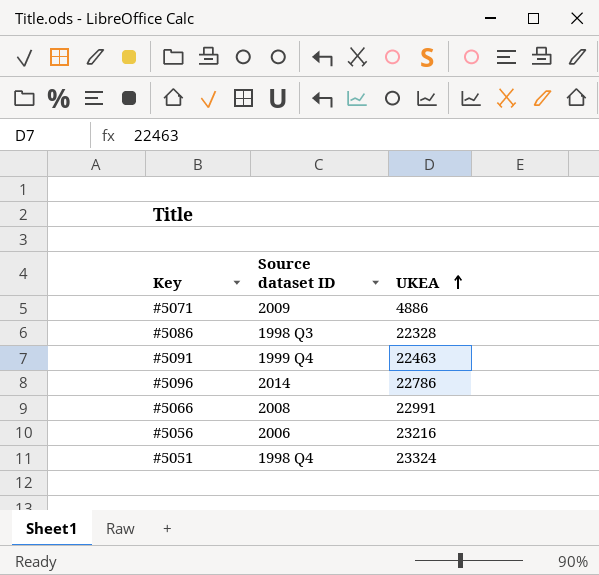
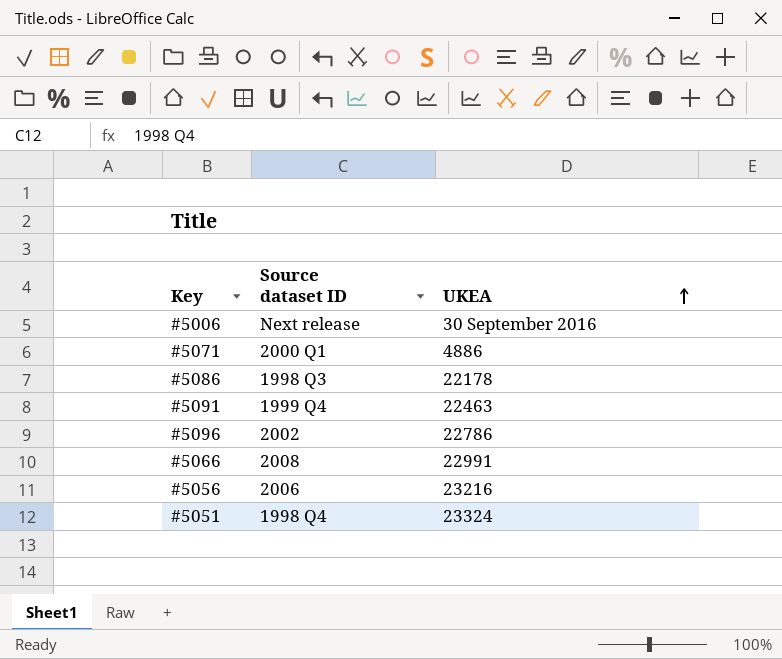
row #5006: none -> Next release | 30 September 2016
#5071 | Source dataset ID: 2009 -> 2000 Q1
#5086 | UKEA: 22328 -> 22178
#5096 | Source dataset ID: 2014 -> 2002

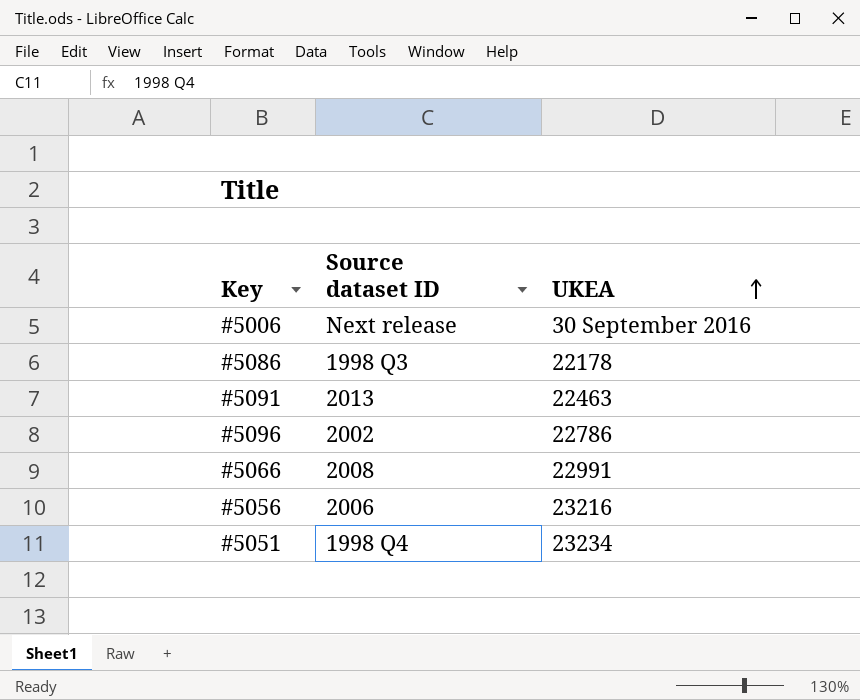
row #5071: 2000 Q1 | 4886 -> none
#5091 | Source dataset ID: 1999 Q4 -> 2013
#5051 | UKEA: 23324 -> 23234

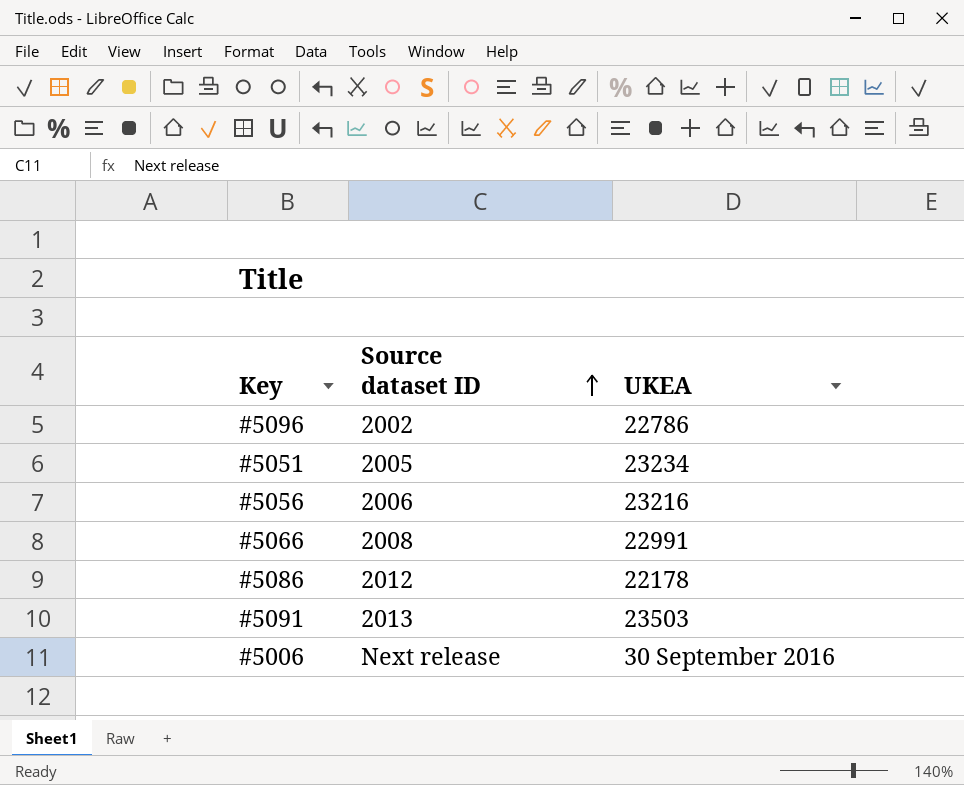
row order: UKEA ascending -> Source dataset ID ascending
#5051 | Source dataset ID: 1998 Q4 -> 2005
#5086 | Source dataset ID: 1998 Q3 -> 2012
#5091 | UKEA: 22463 -> 23503

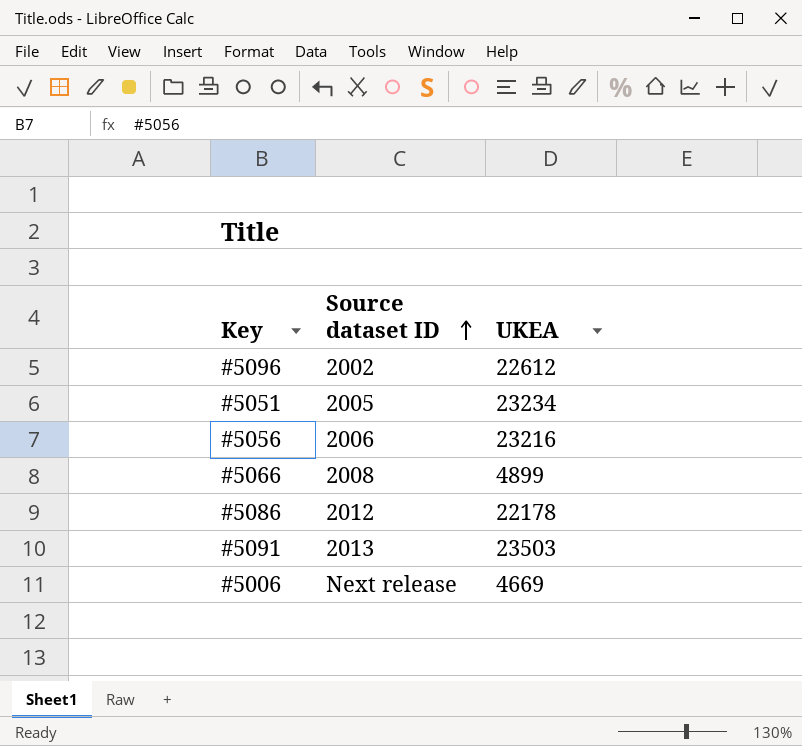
#5096 | UKEA: 22786 -> 22612
#5066 | UKEA: 22991 -> 4899
#5006 | UKEA: 30 September 2016 -> 4669

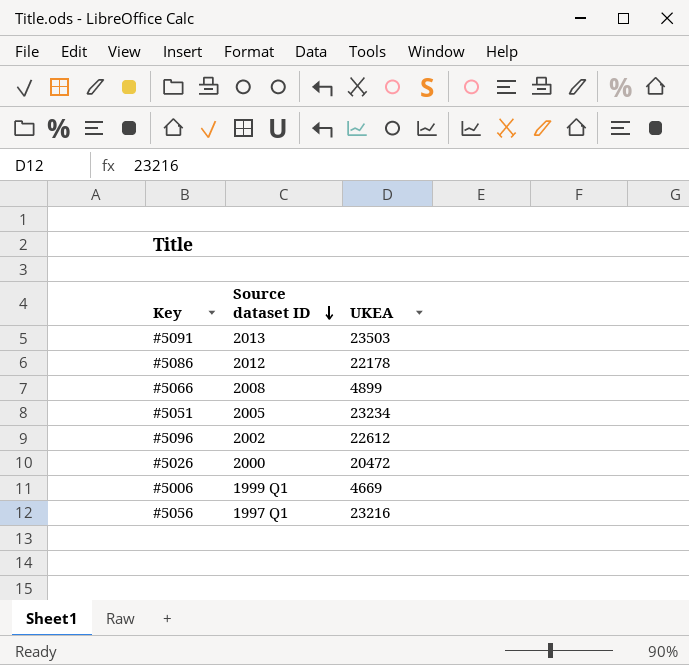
row order: Source dataset ID ascending -> Source dataset ID descending
row #5026: none -> 2000 | 20472
#5006 | Source dataset ID: Next release -> 1999 Q1
#5056 | Source dataset ID: 2006 -> 1997 Q1

